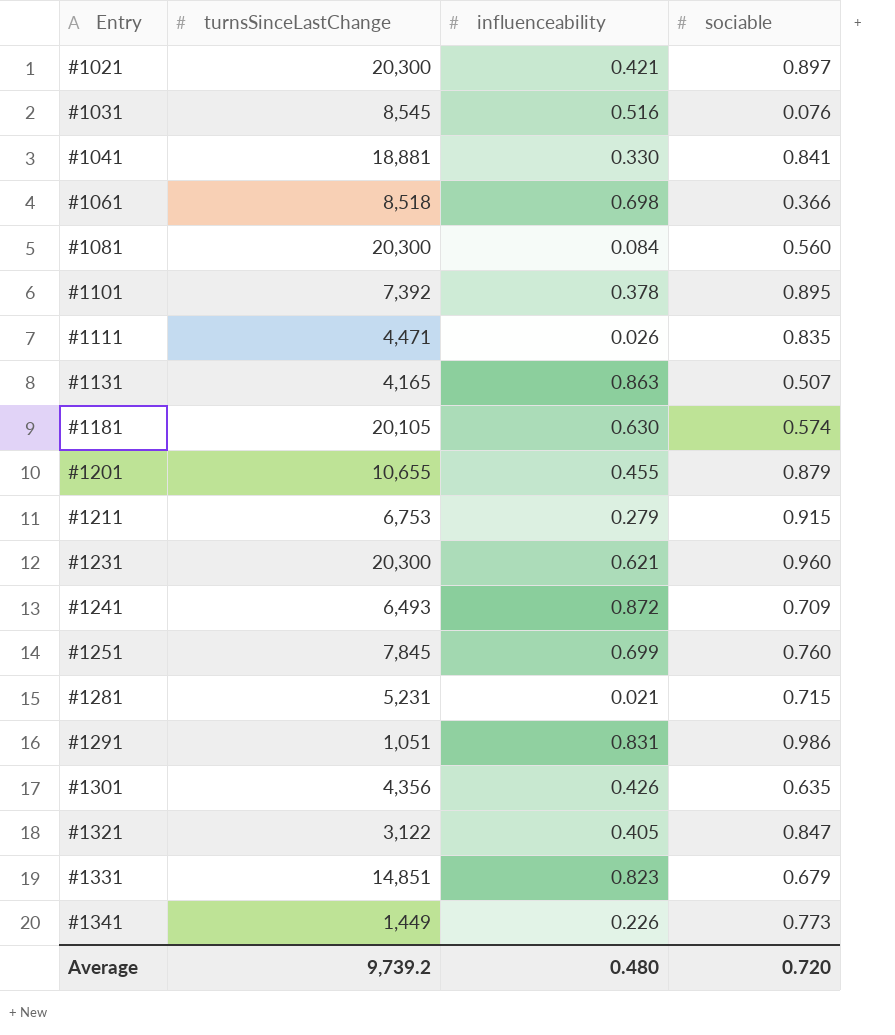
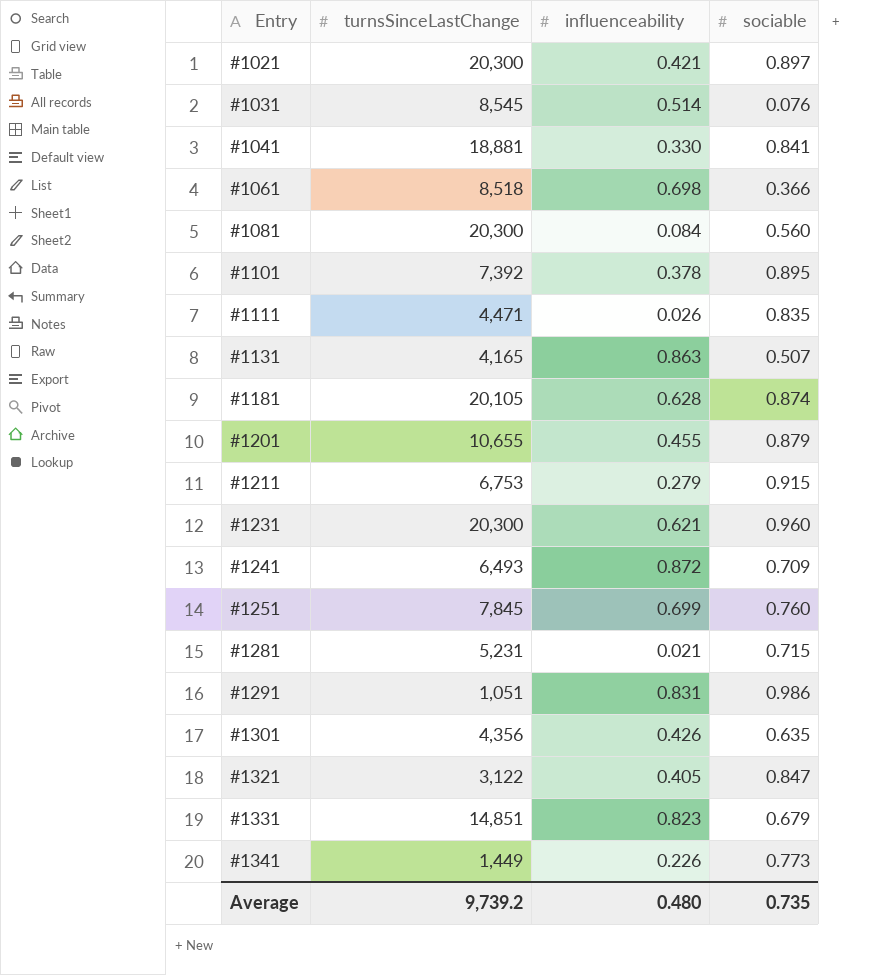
#1031 | influenceability: 0.516 -> 0.514
#1181 | influenceability: 0.630 -> 0.628
#1181 | sociable: 0.574 -> 0.874
Average | sociable: 0.720 -> 0.735

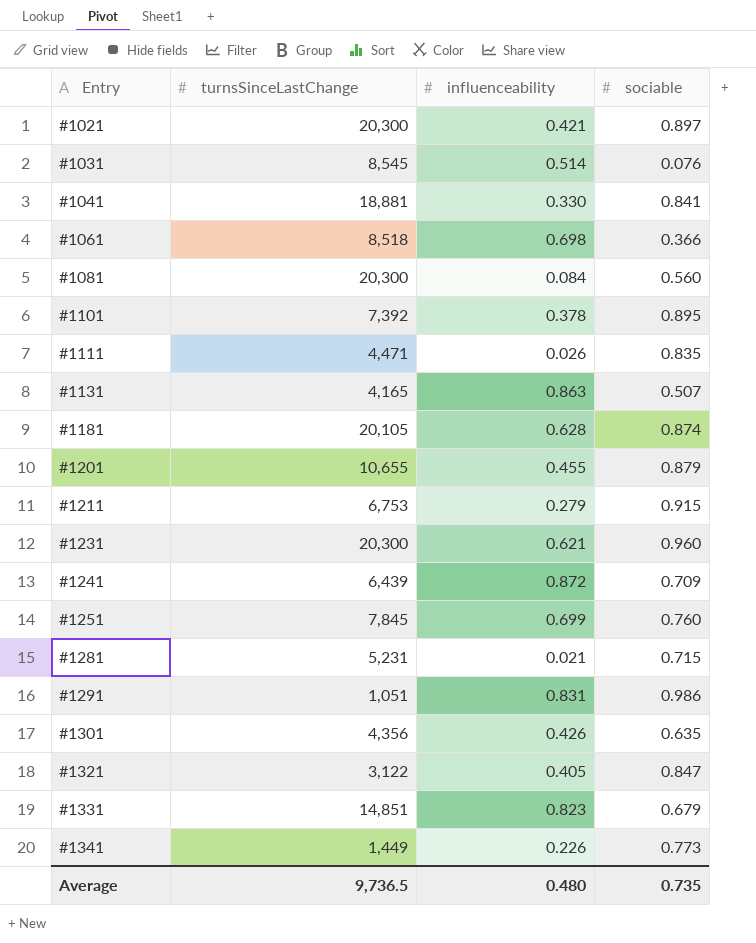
#1241 | turnsSinceLastChange: 6,493 -> 6,439
Average | turnsSinceLastChange: 9,739.2 -> 9,736.5

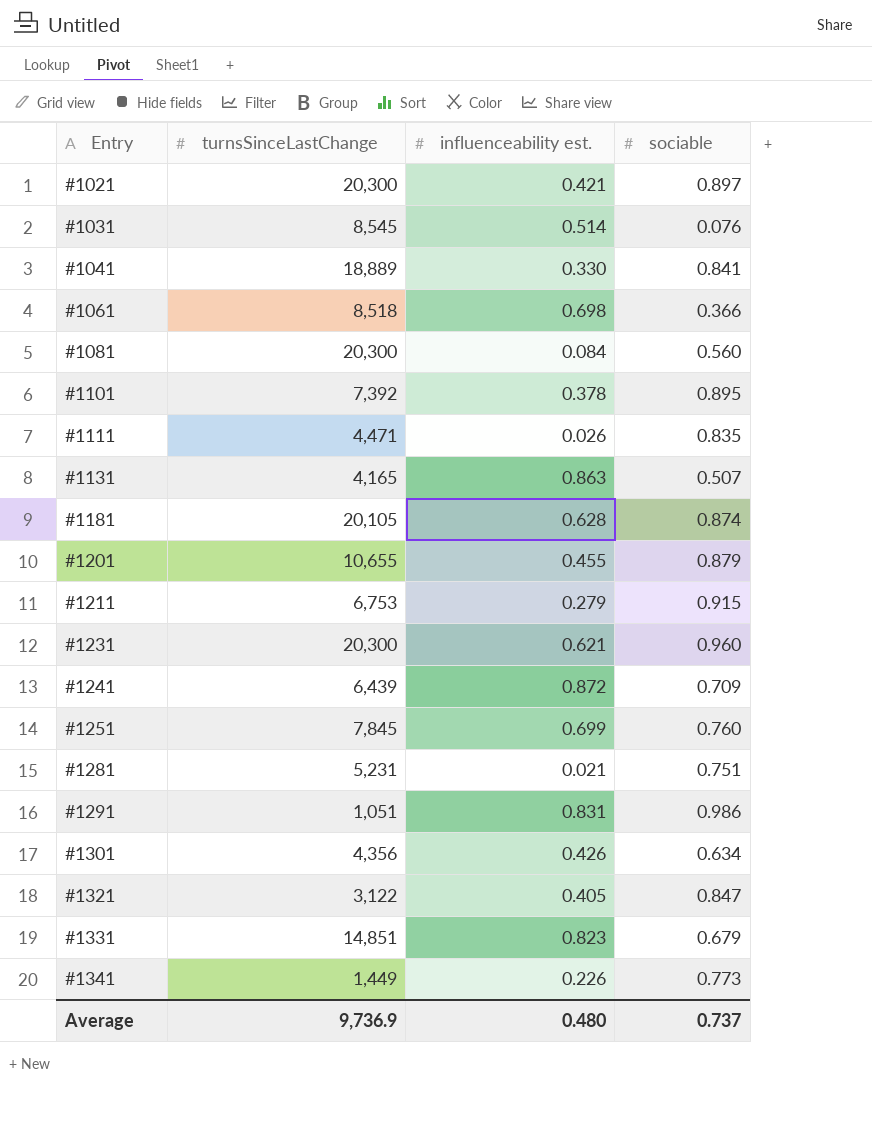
column name: influenceability -> influenceability est.
#1041 | turnsSinceLastChange: 18,881 -> 18,889
#1281 | sociable: 0.715 -> 0.751
#1301 | sociable: 0.635 -> 0.634
Average | turnsSinceLastChange: 9,736.5 -> 9,736.9
Average | sociable: 0.735 -> 0.737

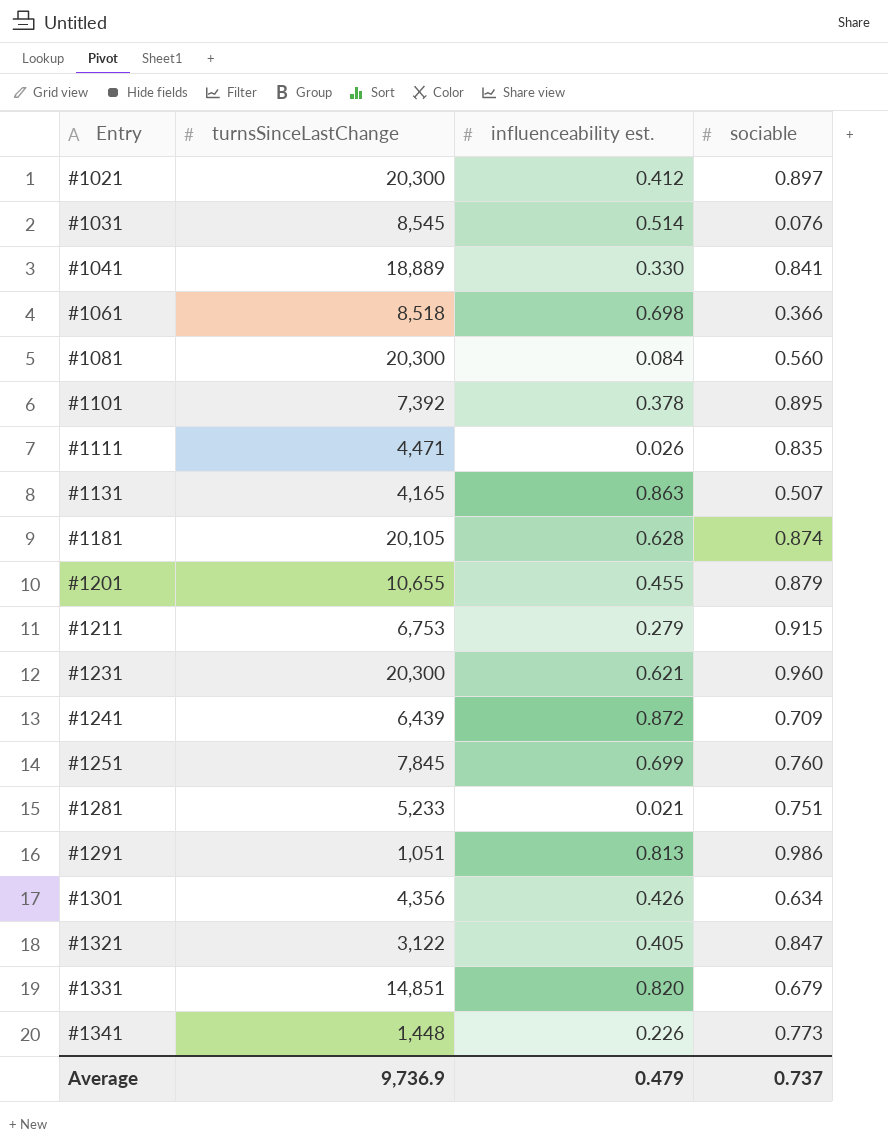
#1021 | influenceability est.: 0.421 -> 0.412
#1281 | turnsSinceLastChange: 5,231 -> 5,233
#1291 | influenceability est.: 0.831 -> 0.813
#1331 | influenceability est.: 0.823 -> 0.820
#1341 | turnsSinceLastChange: 1,449 -> 1,448
Average | influenceability est.: 0.480 -> 0.479

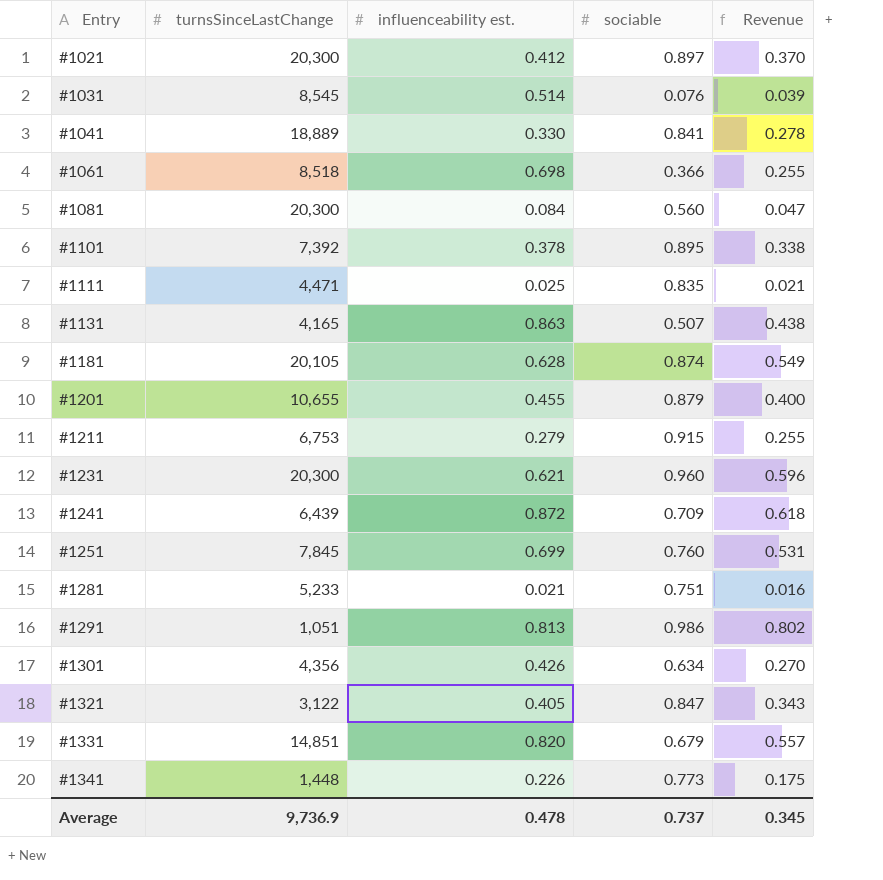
column Revenue | formula: none -> [influenceability est.] * [sociable]
#1111 | influenceability est.: 0.026 -> 0.025
Average | influenceability est.: 0.479 -> 0.478

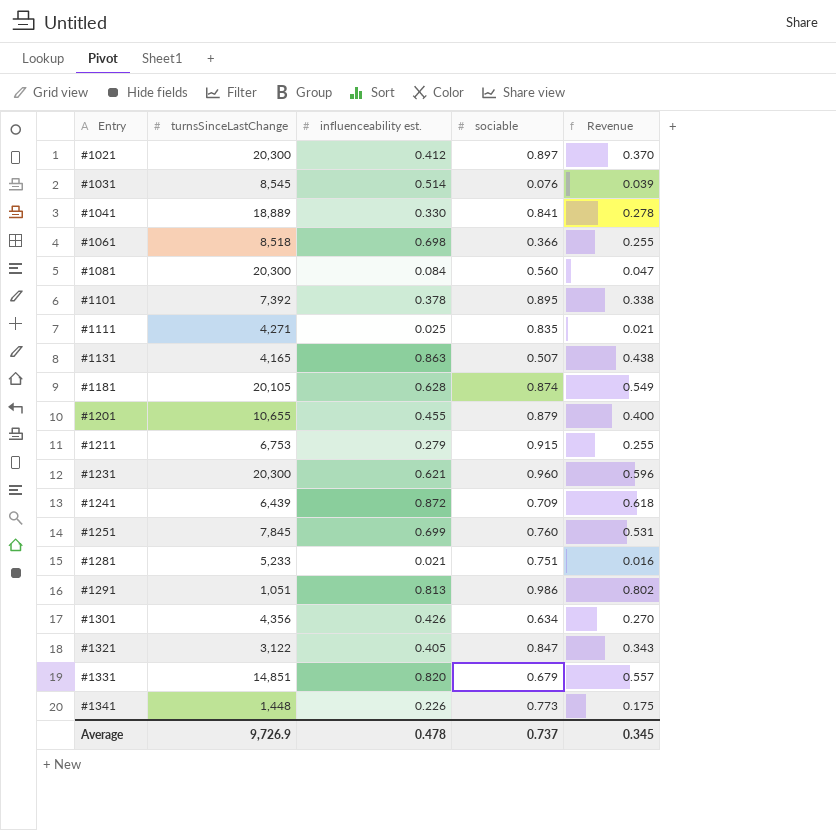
#1111 | turnsSinceLastChange: 4,471 -> 4,271
Average | turnsSinceLastChange: 9,736.9 -> 9,726.9

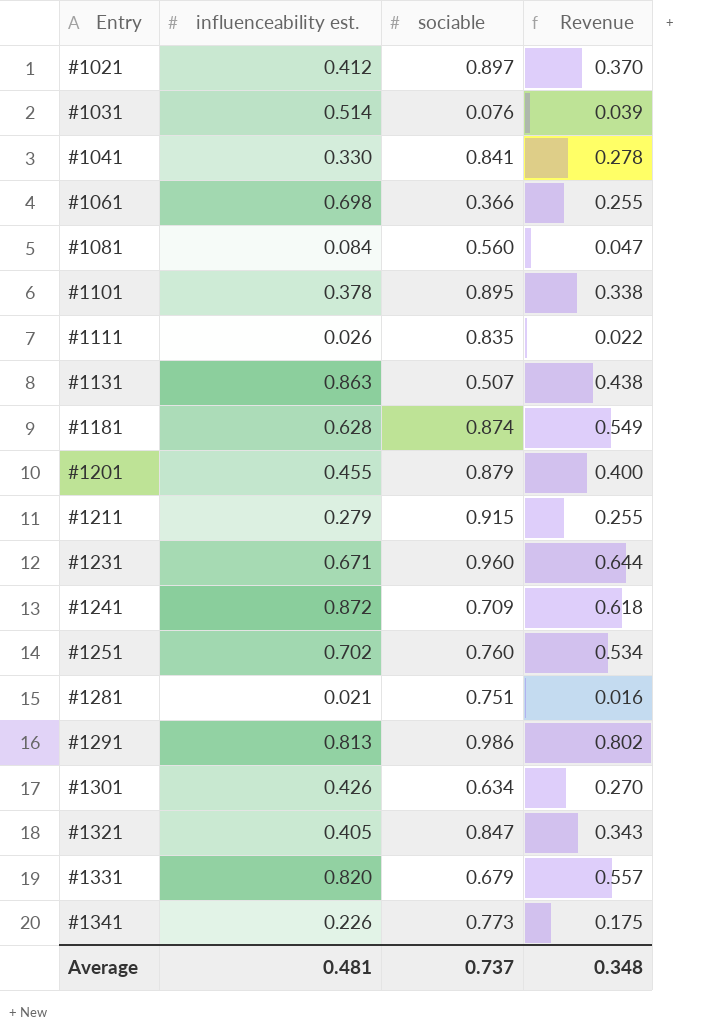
column turnsSinceLastChange | position: 2 -> none
#1111 | influenceability est.: 0.025 -> 0.026
#1111 | Revenue: 0.021 -> 0.022
#1231 | influenceability est.: 0.621 -> 0.671
#1231 | Revenue: 0.596 -> 0.644
#1251 | influenceability est.: 0.699 -> 0.702
#1251 | Revenue: 0.531 -> 0.534
Average | influenceability est.: 0.478 -> 0.481
Average | Revenue: 0.345 -> 0.348

